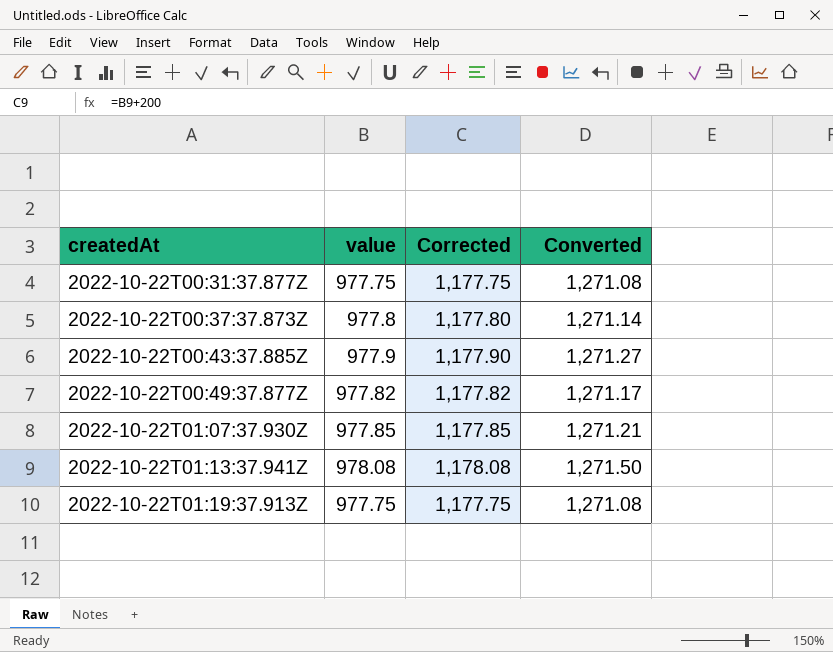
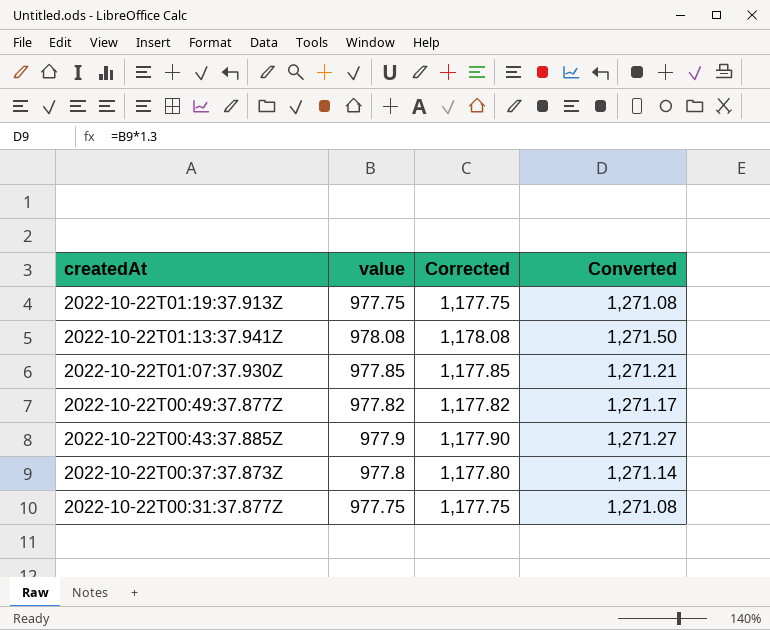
row order: createdAt ascending -> createdAt descending

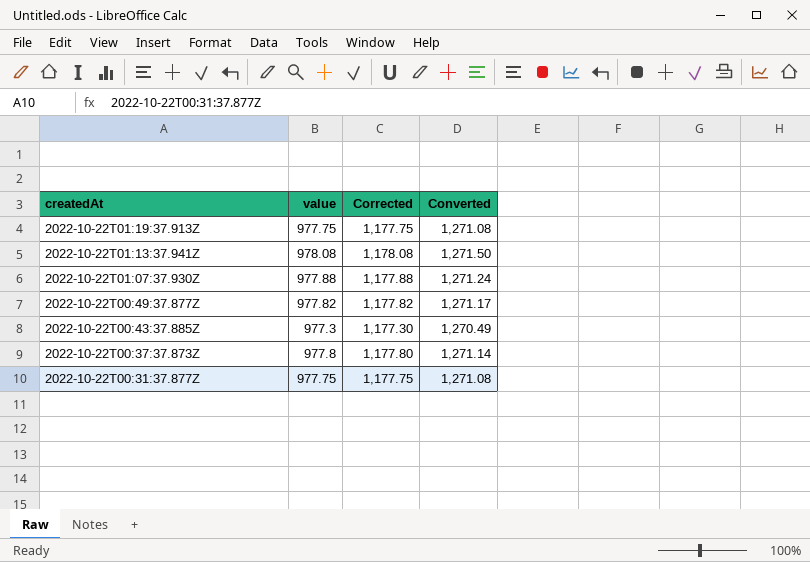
2022-10-22T01:07:37.930Z | value: 977.85 -> 977.88
2022-10-22T01:07:37.930Z | Corrected: 1,177.85 -> 1,177.88
2022-10-22T01:07:37.930Z | Converted: 1,271.21 -> 1,271.24
2022-10-22T00:43:37.885Z | value: 977.9 -> 977.3
2022-10-22T00:43:37.885Z | Corrected: 1,177.90 -> 1,177.30
2022-10-22T00:43:37.885Z | Converted: 1,271.27 -> 1,270.49

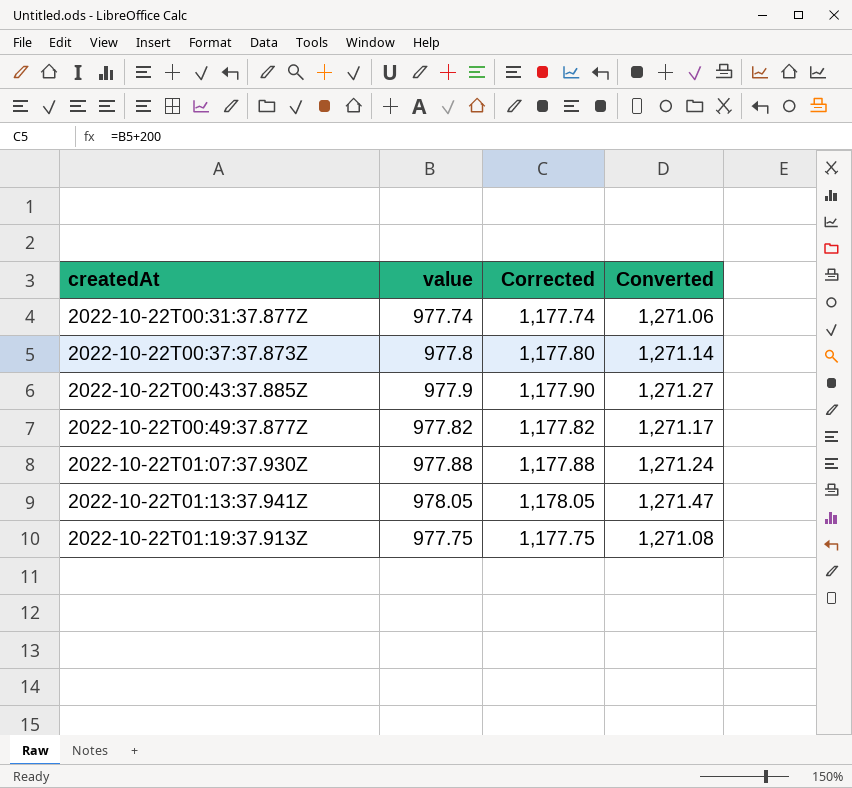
row order: createdAt descending -> createdAt ascending
2022-10-22T00:31:37.877Z | value: 977.75 -> 977.74
2022-10-22T00:31:37.877Z | Corrected: 1,177.75 -> 1,177.74
2022-10-22T00:31:37.877Z | Converted: 1,271.08 -> 1,271.06
2022-10-22T00:43:37.885Z | value: 977.3 -> 977.9
2022-10-22T00:43:37.885Z | Corrected: 1,177.30 -> 1,177.90
2022-10-22T00:43:37.885Z | Converted: 1,270.49 -> 1,271.27
2022-10-22T01:13:37.941Z | value: 978.08 -> 978.05
2022-10-22T01:13:37.941Z | Corrected: 1,178.08 -> 1,178.05
2022-10-22T01:13:37.941Z | Converted: 1,271.50 -> 1,271.47

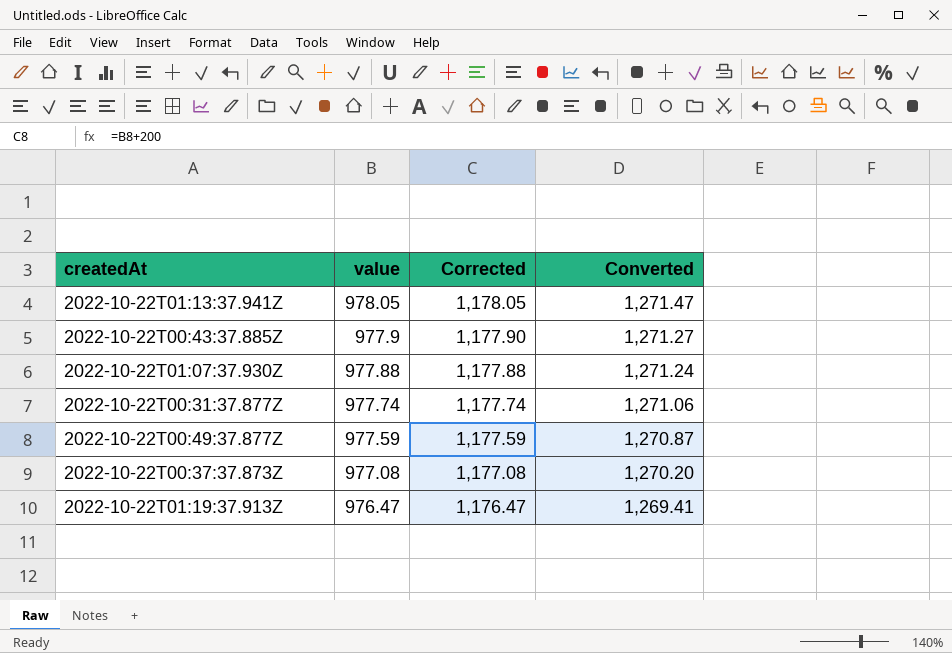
row order: createdAt ascending -> value descending
2022-10-22T00:49:37.877Z | value: 977.82 -> 977.59
2022-10-22T00:49:37.877Z | Corrected: 1,177.82 -> 1,177.59
2022-10-22T00:49:37.877Z | Converted: 1,271.17 -> 1,270.87
2022-10-22T00:37:37.873Z | value: 977.8 -> 977.08
2022-10-22T00:37:37.873Z | Corrected: 1,177.80 -> 1,177.08
2022-10-22T00:37:37.873Z | Converted: 1,271.14 -> 1,270.20
2022-10-22T01:19:37.913Z | value: 977.75 -> 976.47
2022-10-22T01:19:37.913Z | Corrected: 1,177.75 -> 1,176.47
2022-10-22T01:19:37.913Z | Converted: 1,271.08 -> 1,269.41

